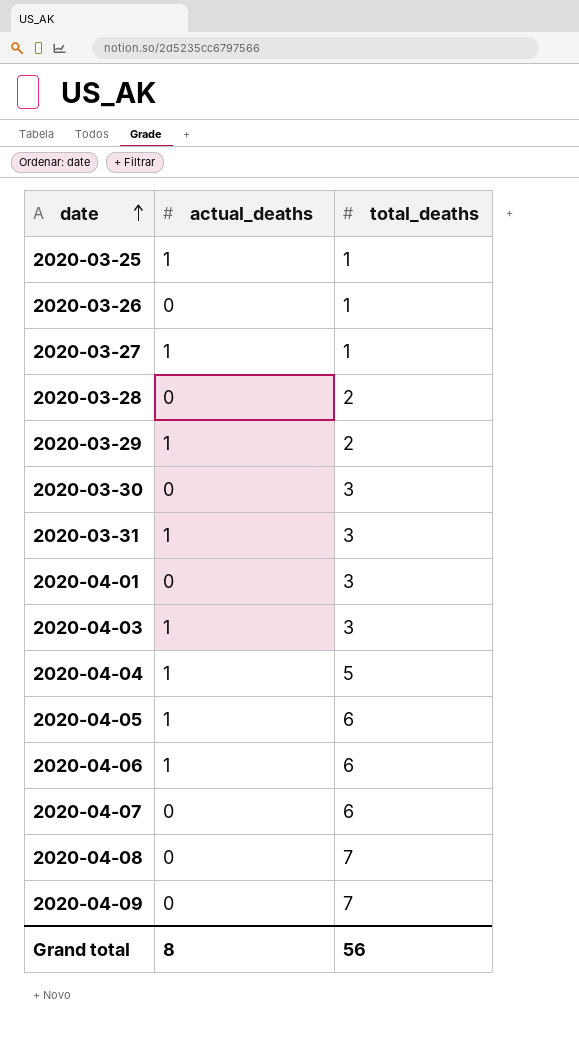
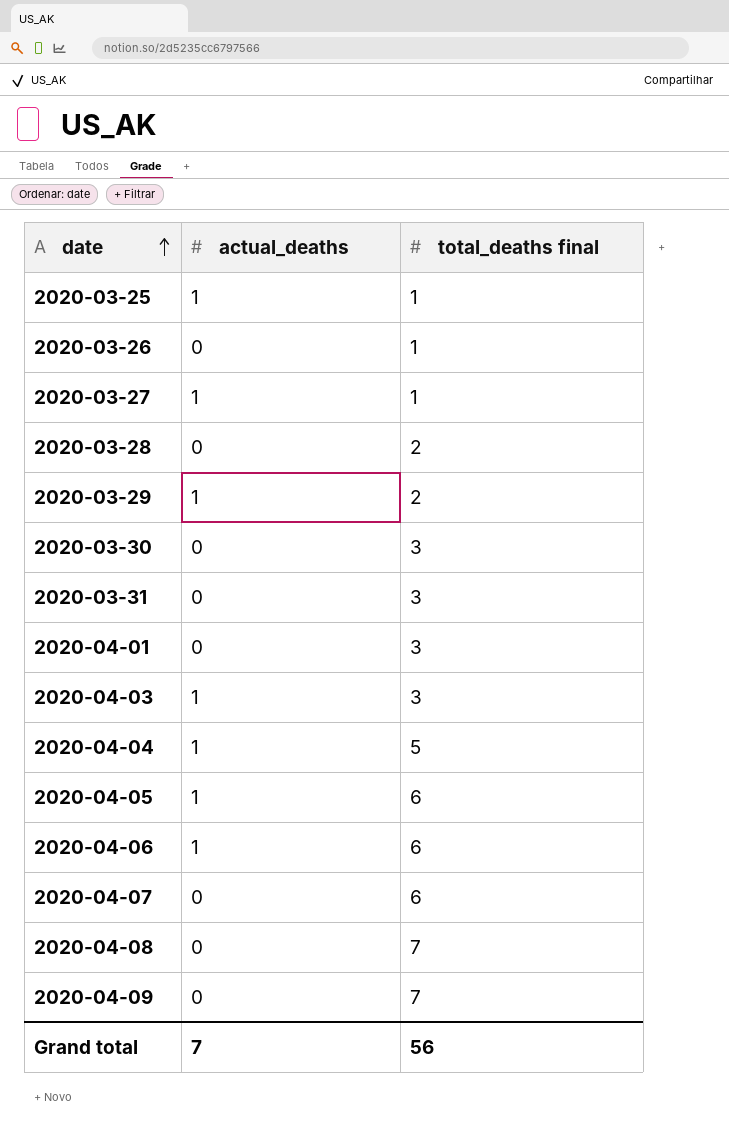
column name: total_deaths -> total_deaths final
2020-03-31 | actual_deaths: 1 -> 0
Grand total | actual_deaths: 8 -> 7

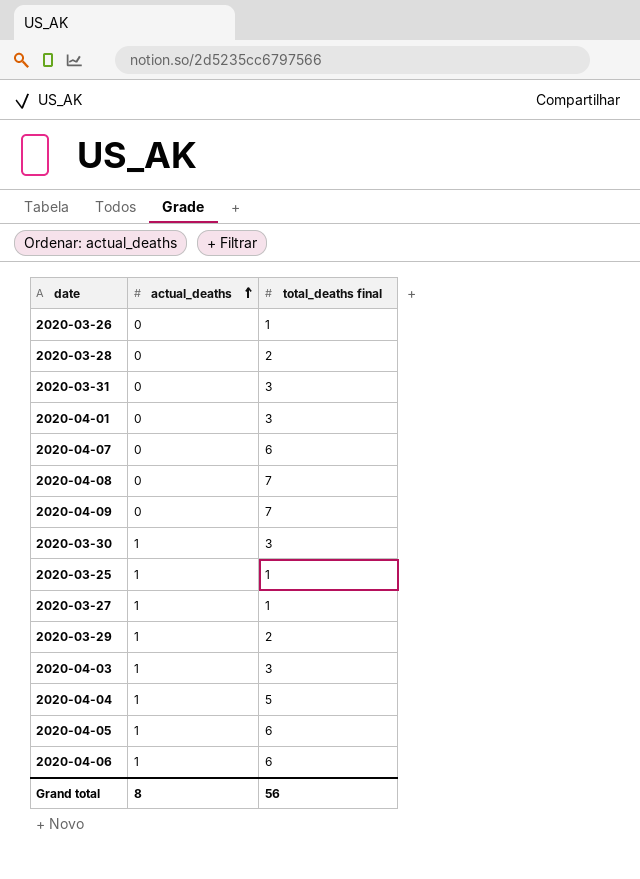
row order: date ascending -> actual_deaths ascending
2020-03-30 | actual_deaths: 0 -> 1
Grand total | actual_deaths: 7 -> 8

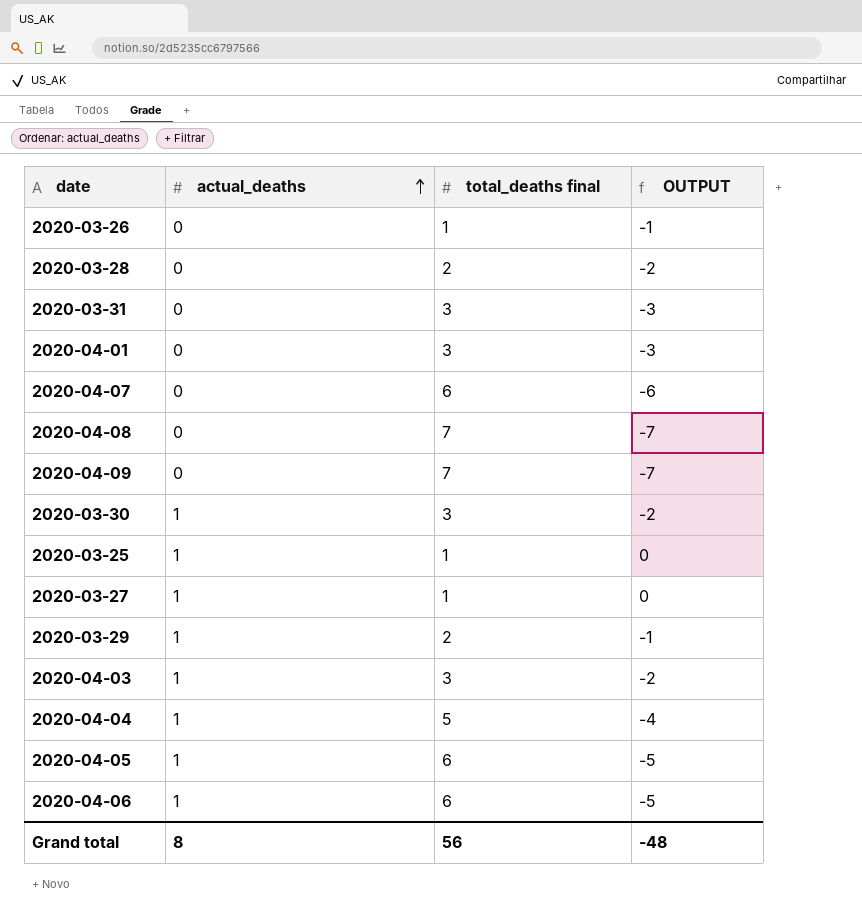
column OUTPUT | formula: none -> [actual_deaths] - [total_deaths final]

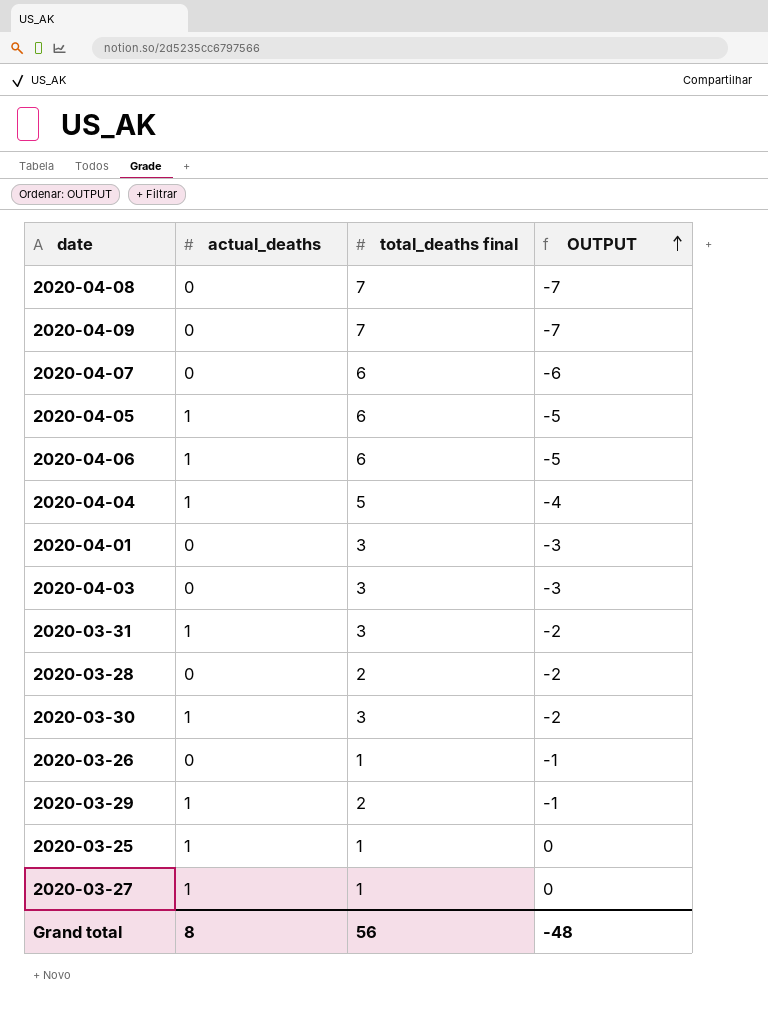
row order: actual_deaths ascending -> OUTPUT ascending
2020-04-03 | actual_deaths: 1 -> 0
2020-04-03 | OUTPUT: -2 -> -3
2020-03-31 | actual_deaths: 0 -> 1
2020-03-31 | OUTPUT: -3 -> -2

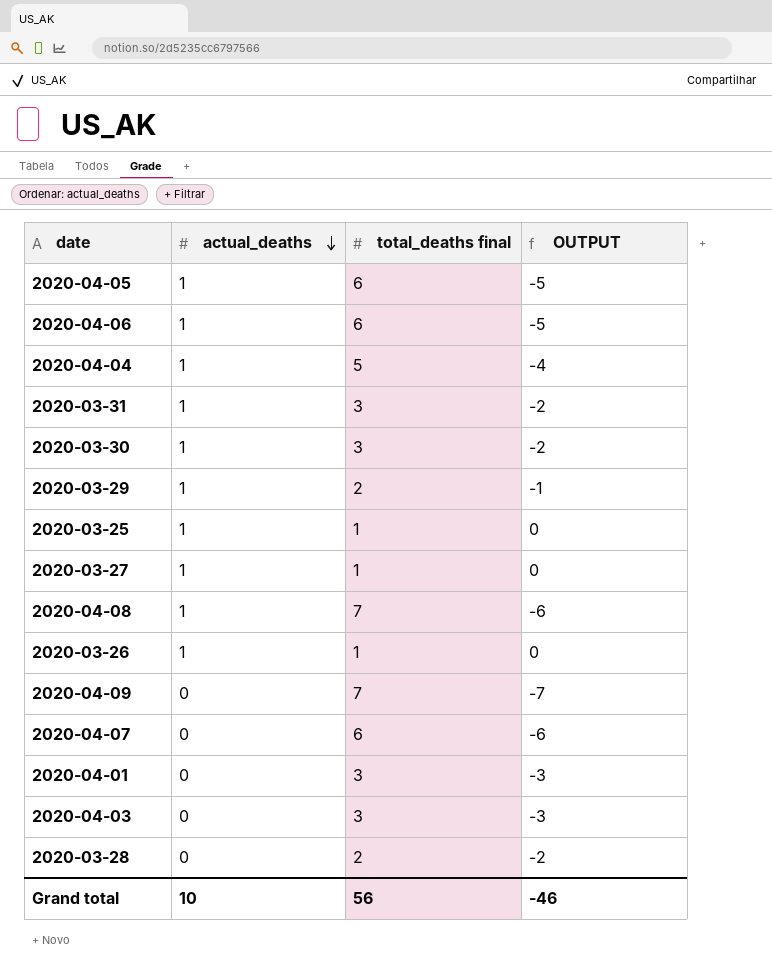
row order: OUTPUT ascending -> actual_deaths descending
2020-04-08 | actual_deaths: 0 -> 1
2020-04-08 | OUTPUT: -7 -> -6
2020-03-26 | actual_deaths: 0 -> 1
2020-03-26 | OUTPUT: -1 -> 0
Grand total | actual_deaths: 8 -> 10
Grand total | OUTPUT: -48 -> -46

